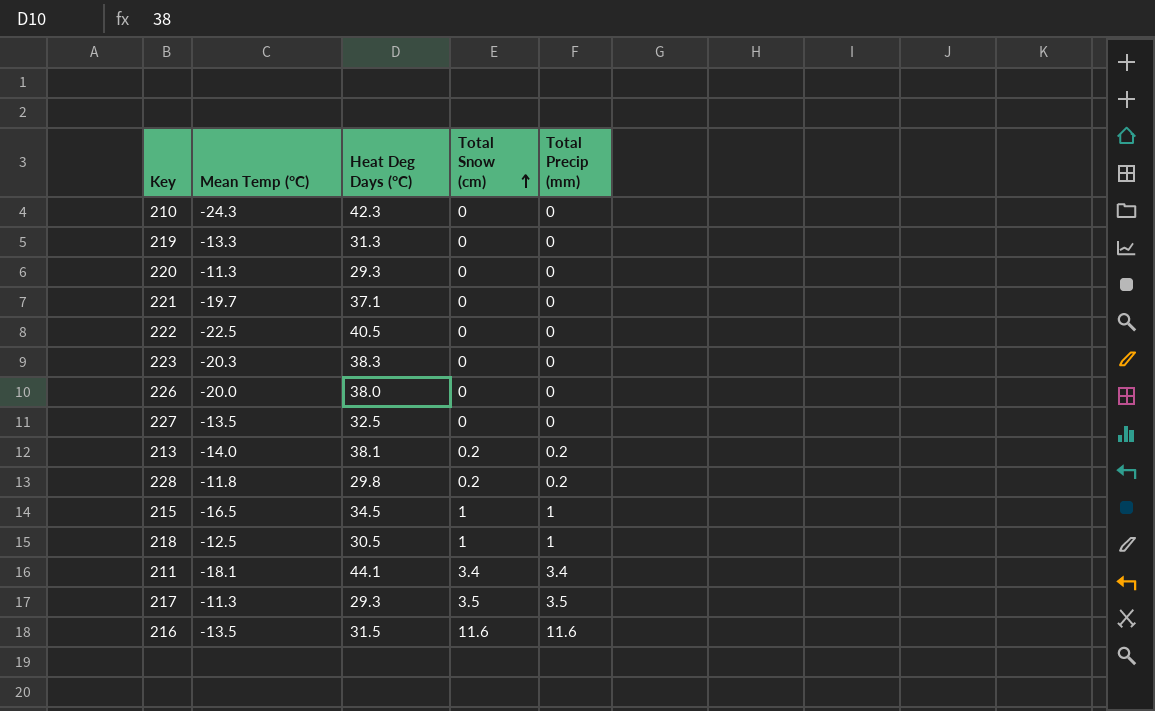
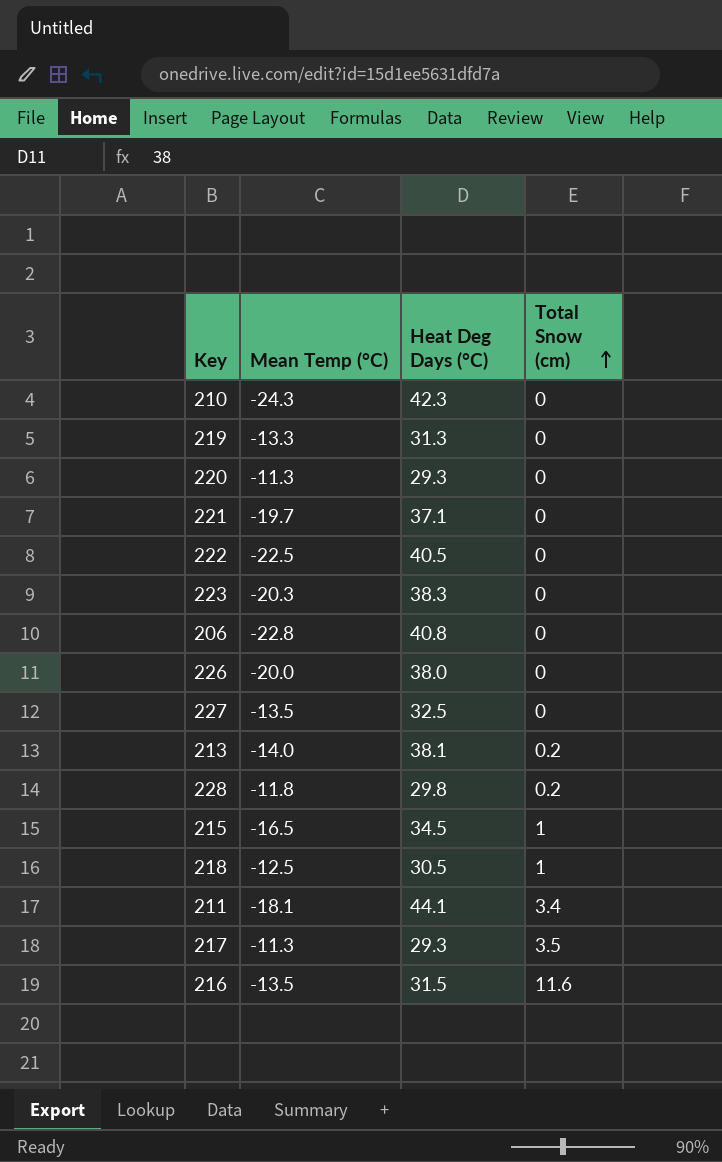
column Total Precip (mm) | position: 5 -> none
row 206: none -> -22.8 | 40.8 | 0

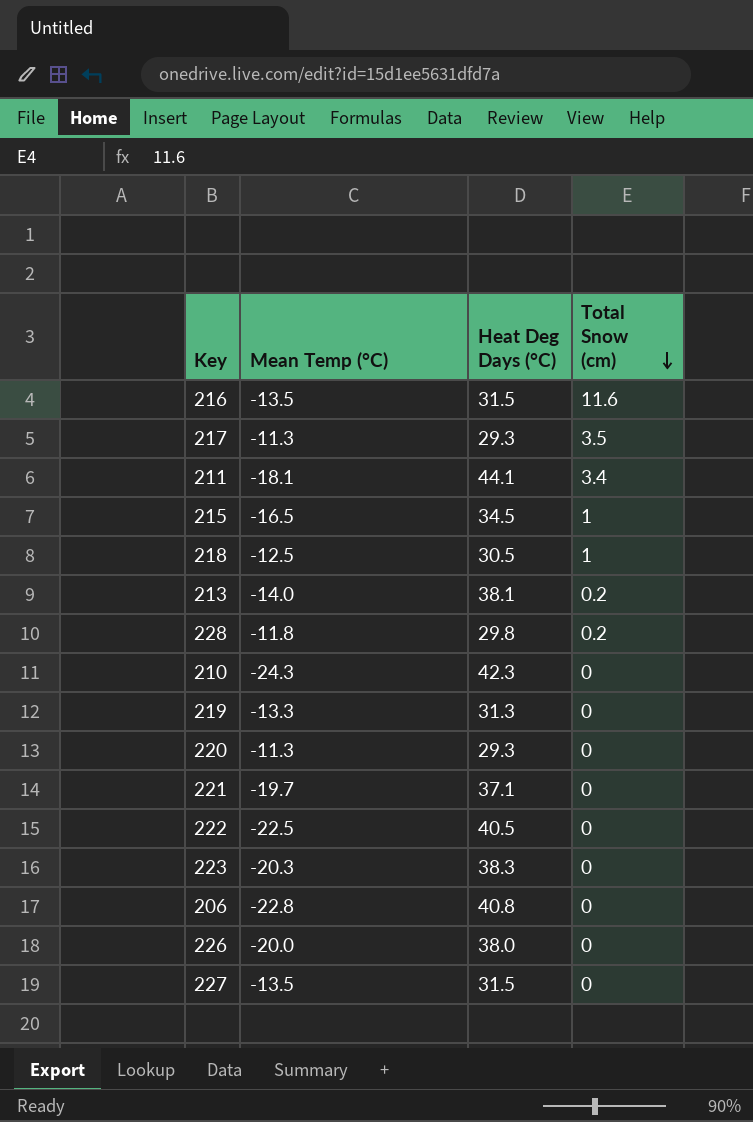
row order: Total Snow (cm) ascending -> Total Snow (cm) descending
227 | Heat Deg Days (°C): 32.5 -> 31.5

